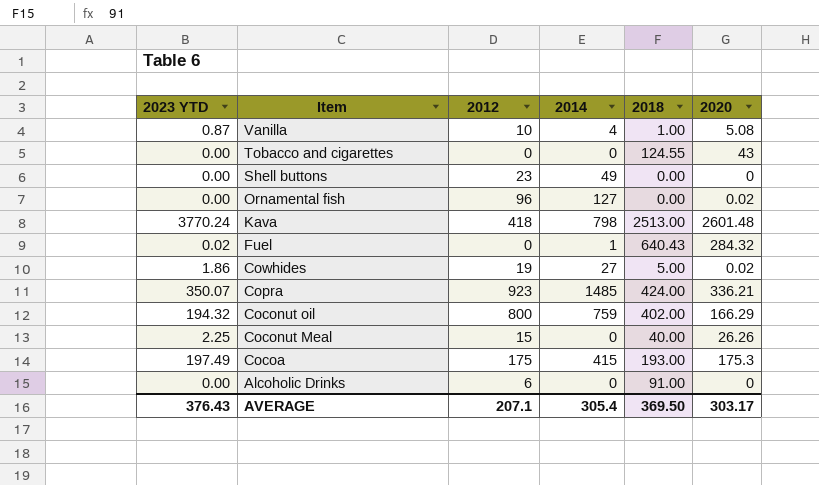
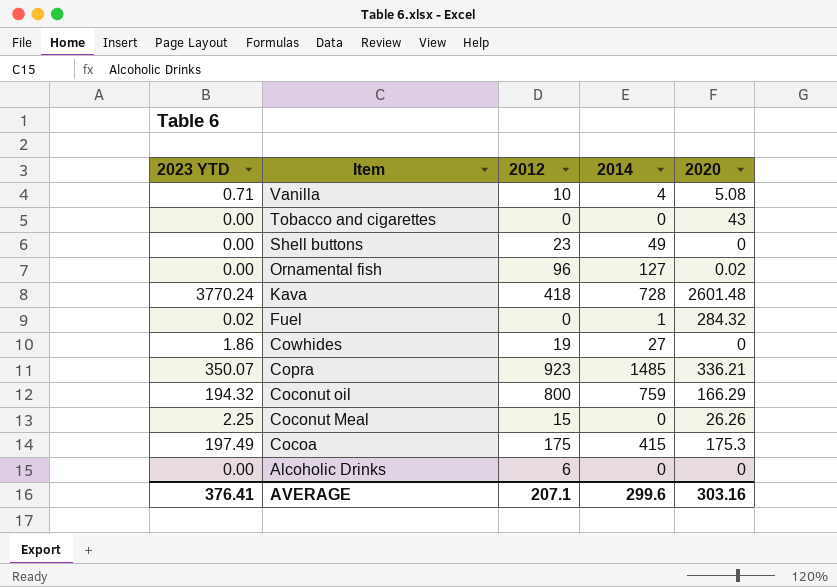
column 2018 | position: 5 -> none
Vanilla | 2023 YTD: 0.87 -> 0.71
Kava | 2014: 798 -> 728
Cowhides | 2020: 0.02 -> 0
AVERAGE | 2023 YTD: 376.43 -> 376.41
AVERAGE | 2014: 305.4 -> 299.6
AVERAGE | 2020: 303.17 -> 303.16

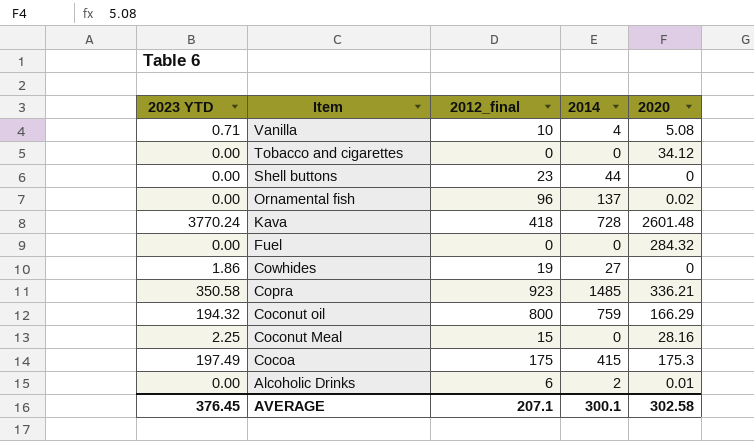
column name: 2012 -> 2012_final
Tobacco and cigarettes | 2020: 43 -> 34.12
Shell buttons | 2014: 49 -> 44
Ornamental fish | 2014: 127 -> 137
Fuel | 2023 YTD: 0.02 -> 0.00
Fuel | 2014: 1 -> 0
Copra | 2023 YTD: 350.07 -> 350.58
Coconut Meal | 2020: 26.26 -> 28.16
Alcoholic Drinks | 2014: 0 -> 2
Alcoholic Drinks | 2020: 0 -> 0.01
AVERAGE | 2023 YTD: 376.41 -> 376.45
AVERAGE | 2014: 299.6 -> 300.1
AVERAGE | 2020: 303.16 -> 302.58

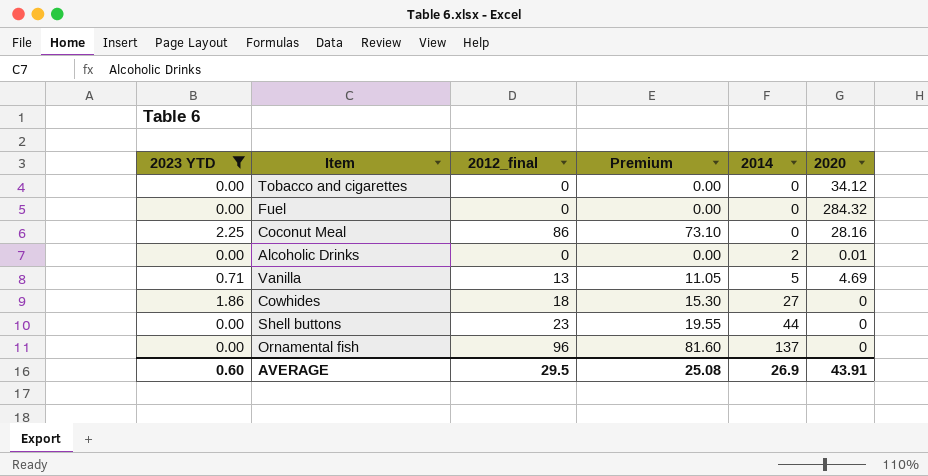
filter: none -> 2023 YTD <= 2.25
row order: Item descending -> 2014 ascending
column Premium | formula: none -> [2012_final] * 0.85
Coconut Meal | 2012_final: 15 -> 86
Alcoholic Drinks | 2012_final: 6 -> 0
Vanilla | 2012_final: 10 -> 13
Vanilla | 2014: 4 -> 5
Vanilla | 2020: 5.08 -> 4.69
Cowhides | 2012_final: 19 -> 18
Ornamental fish | 2020: 0.02 -> 0
AVERAGE | 2023 YTD: 376.45 -> 0.60
AVERAGE | 2012_final: 207.1 -> 29.5
AVERAGE | 2014: 300.1 -> 26.9
AVERAGE | 2020: 302.58 -> 43.91

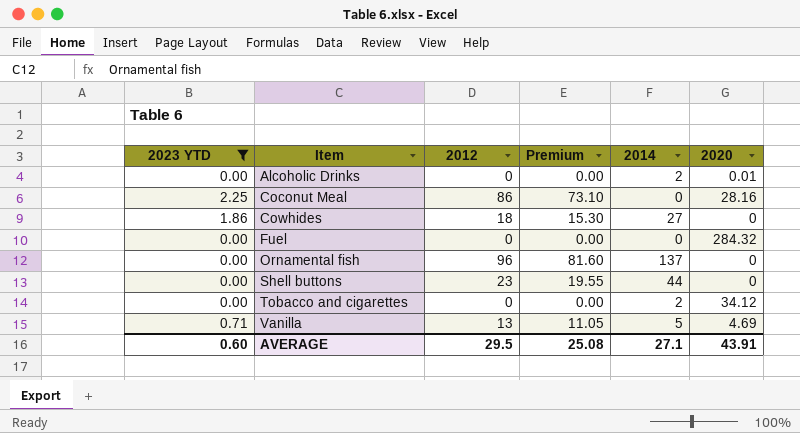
row order: 2014 ascending -> Item ascending
column name: 2012_final -> 2012
Tobacco and cigarettes | 2014: 0 -> 2
AVERAGE | 2014: 26.9 -> 27.1

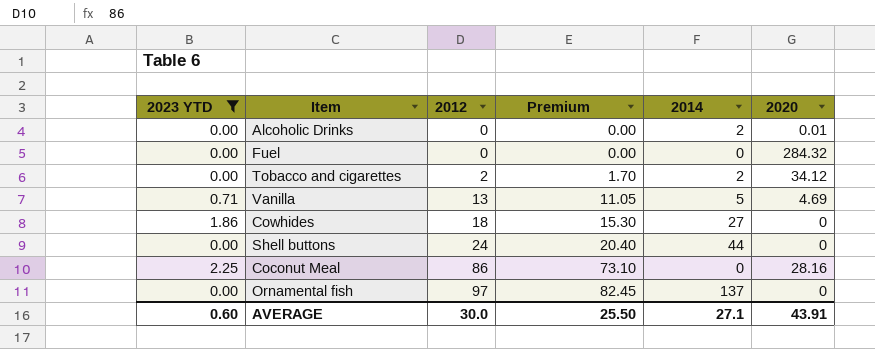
row order: Item ascending -> 2012 ascending
Tobacco and cigarettes | 2012: 0 -> 2
Tobacco and cigarettes | Premium: 0.00 -> 1.70
Shell buttons | 2012: 23 -> 24
Shell buttons | Premium: 19.55 -> 20.40
Ornamental fish | 2012: 96 -> 97
Ornamental fish | Premium: 81.60 -> 82.45
AVERAGE | 2012: 29.5 -> 30.0
AVERAGE | Premium: 25.08 -> 25.50

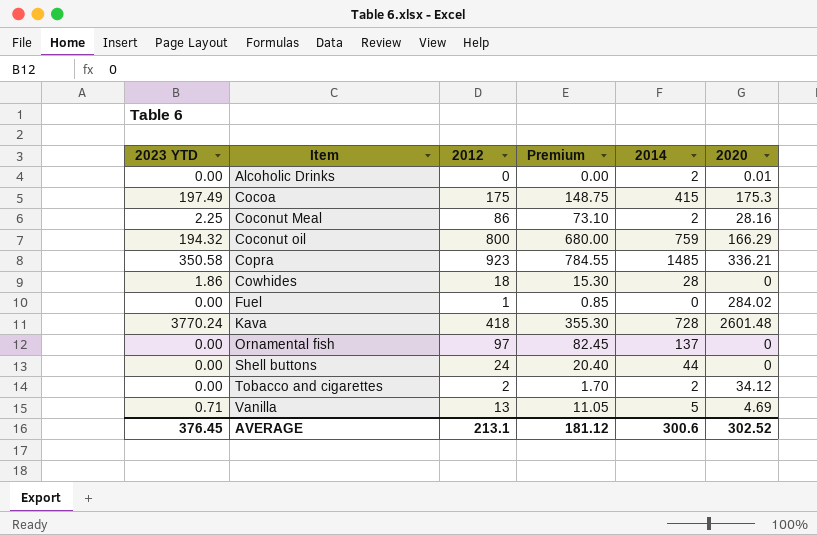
filter: 2023 YTD <= 2.25 -> none
row order: 2012 ascending -> Item ascending
Coconut Meal | 2014: 0 -> 2
Cowhides | 2014: 27 -> 28
Fuel | 2012: 0 -> 1
Fuel | Premium: 0.00 -> 0.85
Fuel | 2020: 284.32 -> 284.02
AVERAGE | 2023 YTD: 0.60 -> 376.45
AVERAGE | 2012: 30.0 -> 213.1
AVERAGE | Premium: 25.50 -> 181.12
AVERAGE | 2014: 27.1 -> 300.6
AVERAGE | 2020: 43.91 -> 302.52

